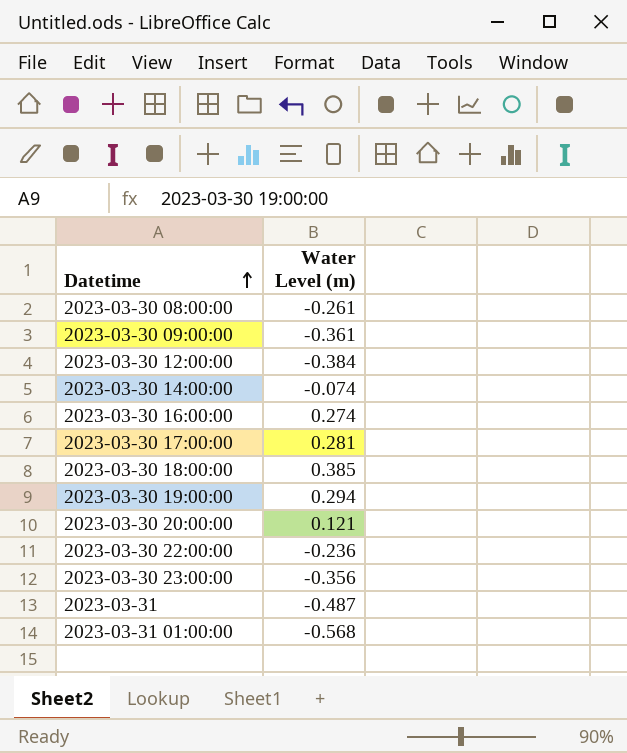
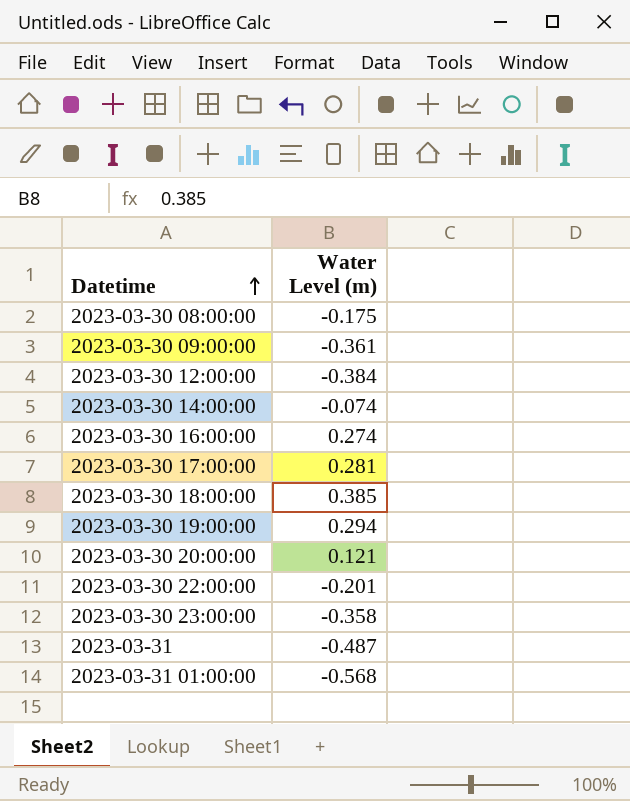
2023-03-30 08:00:00 | Water Level (m): -0.261 -> -0.175
2023-03-30 22:00:00 | Water Level (m): -0.236 -> -0.201
2023-03-30 23:00:00 | Water Level (m): -0.356 -> -0.358

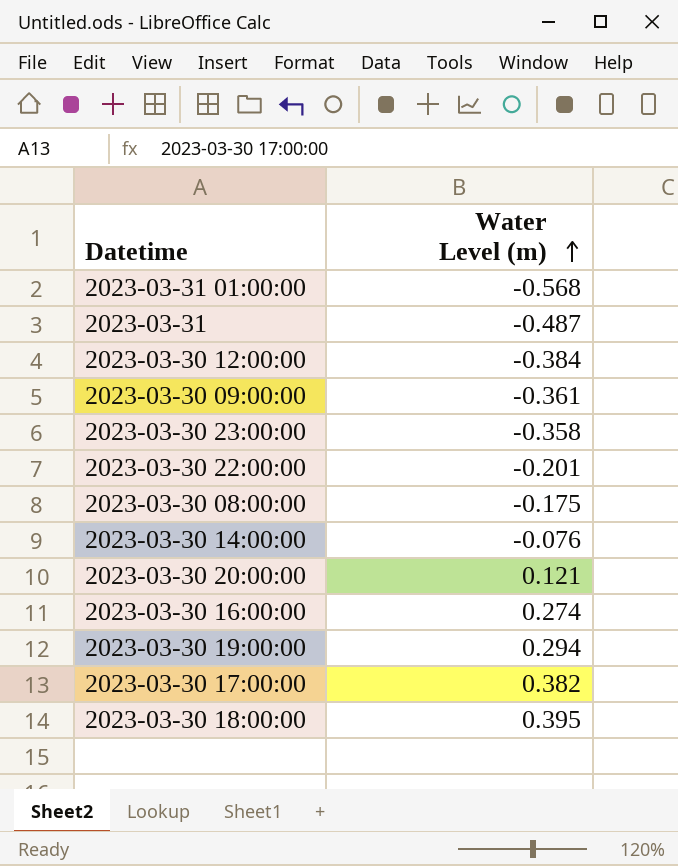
row order: Datetime ascending -> Water Level (m) ascending
2023-03-30 14:00:00 | Water Level (m): -0.074 -> -0.076
2023-03-30 17:00:00 | Water Level (m): 0.281 -> 0.382
2023-03-30 18:00:00 | Water Level (m): 0.385 -> 0.395

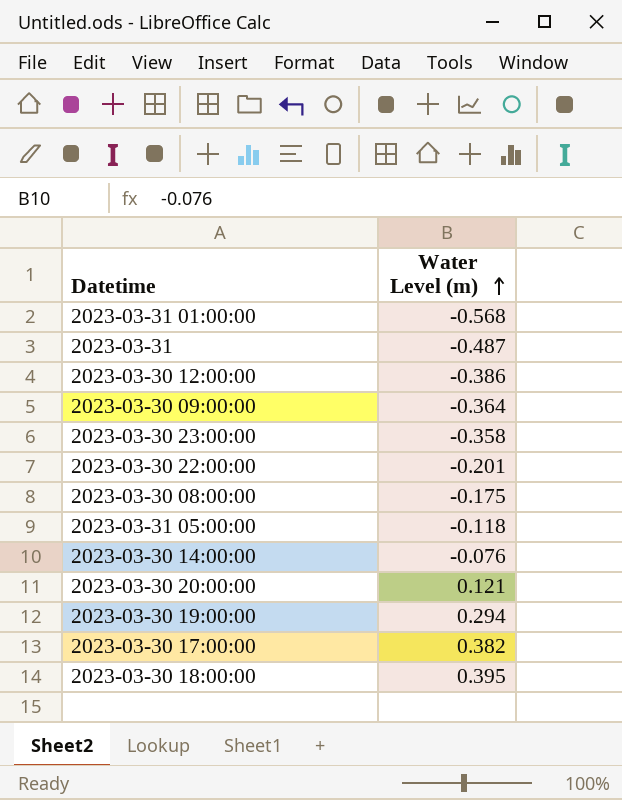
row 2023-03-30 16:00:00: 0.274 -> none
2023-03-30 12:00:00 | Water Level (m): -0.384 -> -0.386
2023-03-30 09:00:00 | Water Level (m): -0.361 -> -0.364
row 2023-03-31 05:00:00: none -> -0.118

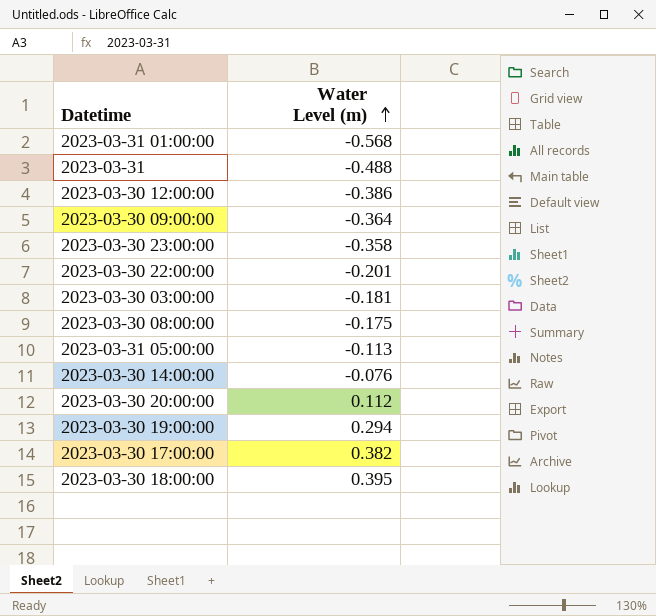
2023-03-31 | Water Level (m): -0.487 -> -0.488
row 2023-03-30 03:00:00: none -> -0.181
2023-03-31 05:00:00 | Water Level (m): -0.118 -> -0.113
2023-03-30 20:00:00 | Water Level (m): 0.121 -> 0.112

